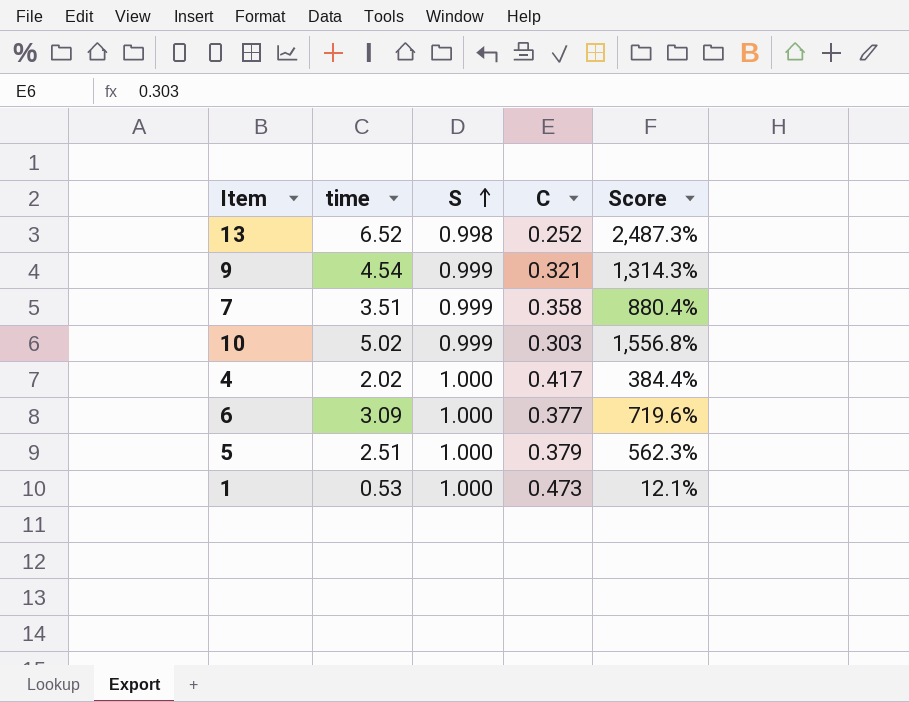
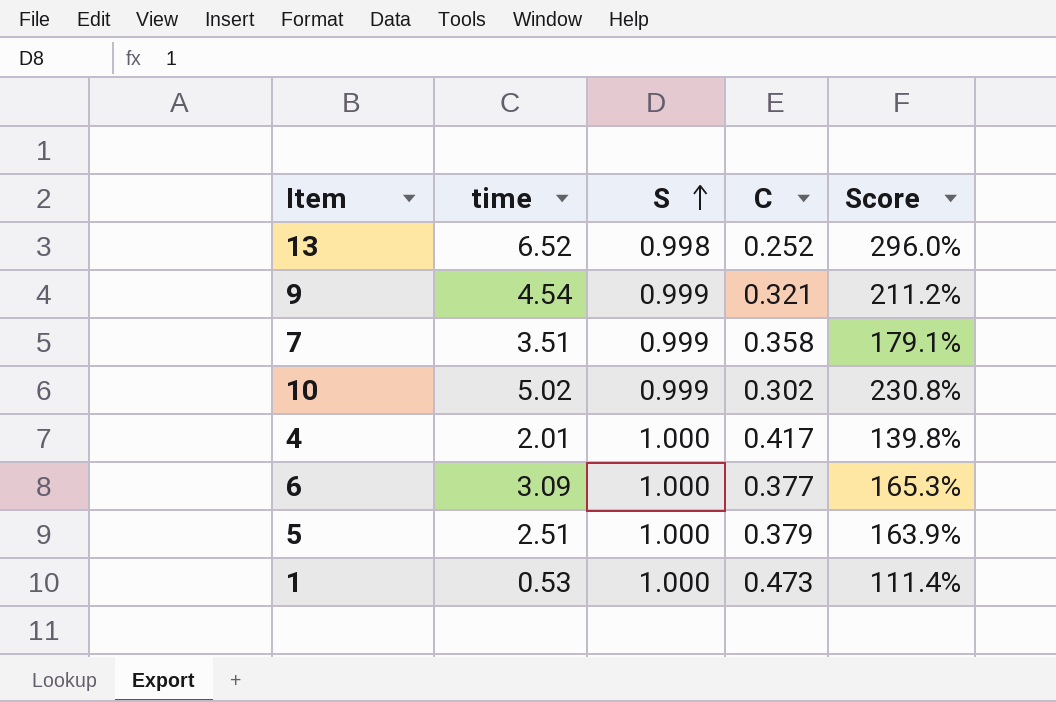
column Score | formula: ([time] - [C]) / [C] -> ([S] - [C]) / [C]
10 | C: 0.303 -> 0.302
4 | time: 2.02 -> 2.01

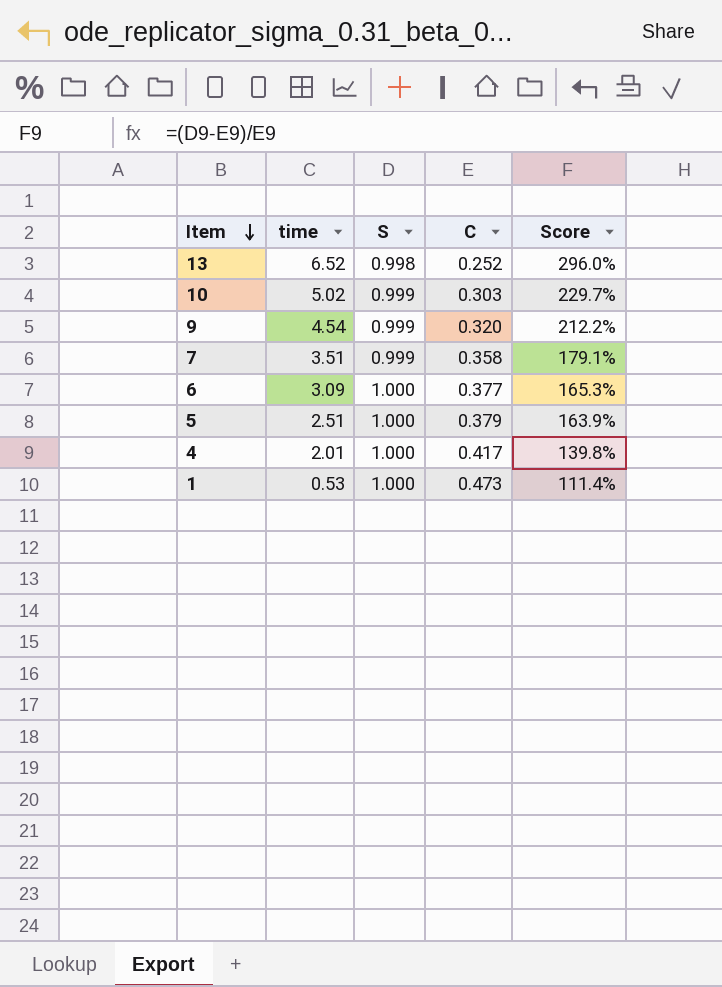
row order: S ascending -> Item descending
10 | C: 0.302 -> 0.303
10 | Score: 230.8% -> 229.7%
9 | C: 0.321 -> 0.320
9 | Score: 211.2% -> 212.2%

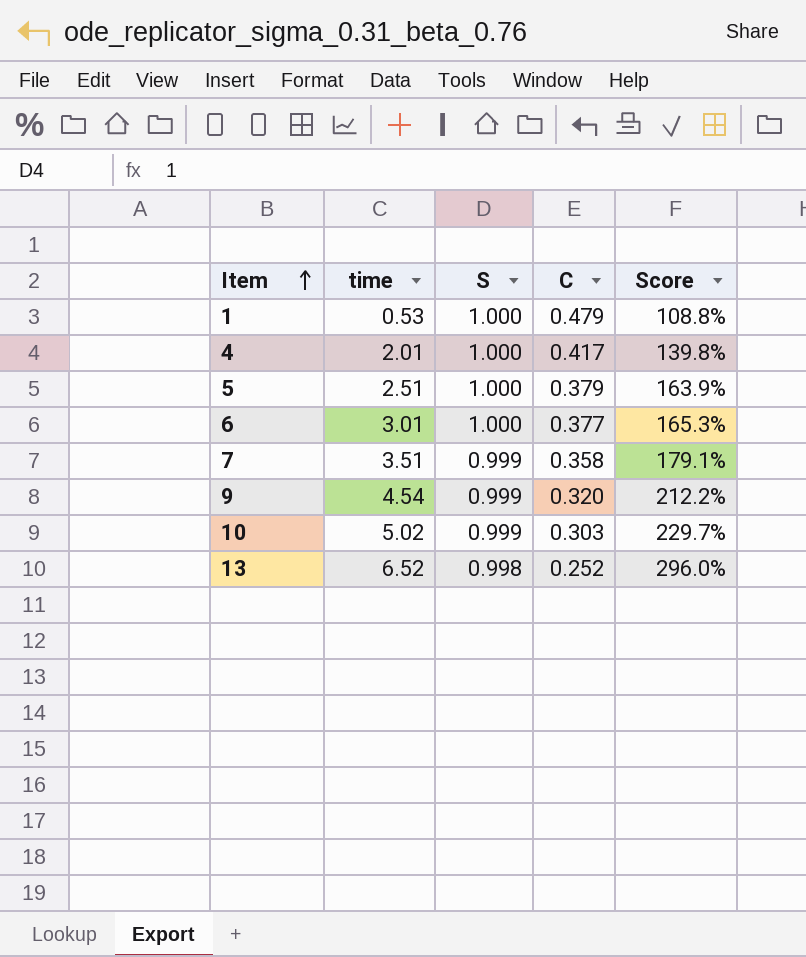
row order: Item descending -> Item ascending
1 | C: 0.473 -> 0.479
1 | Score: 111.4% -> 108.8%
6 | time: 3.09 -> 3.01

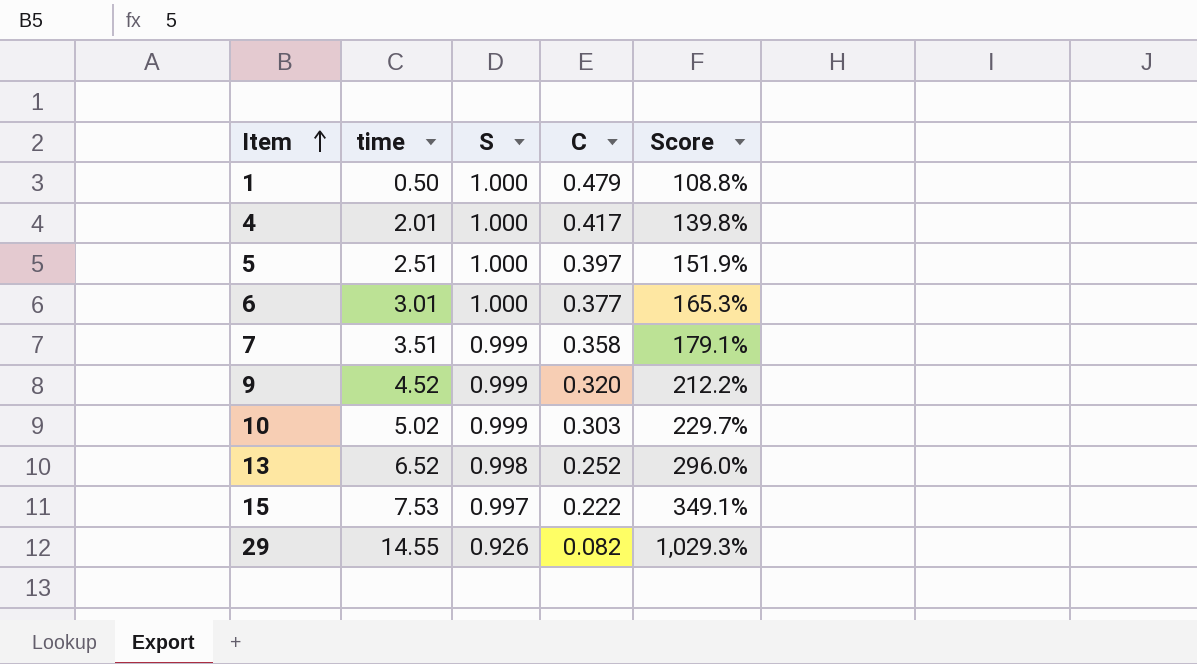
1 | time: 0.53 -> 0.50
5 | C: 0.379 -> 0.397
5 | Score: 163.9% -> 151.9%
9 | time: 4.54 -> 4.52
row 15: none -> 7.53 | 0.997 | 0.222 | 349.1%
row 29: none -> 14.55 | 0.926 | 0.082 | 1,029.3%

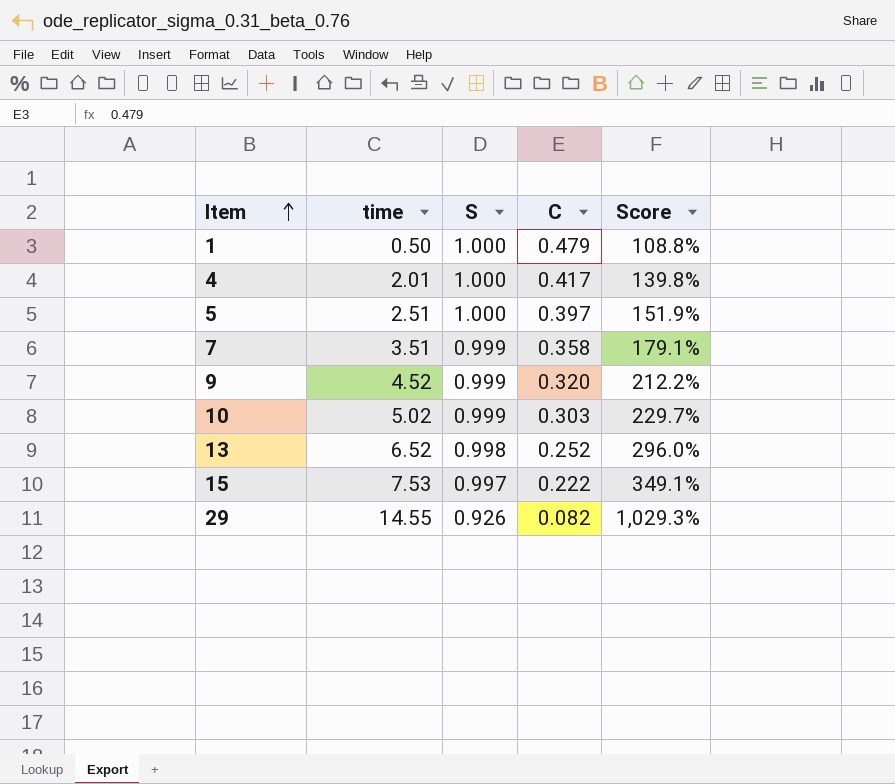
row 6: 3.01 | 1.000 | 0.377 | 165.3% -> none

